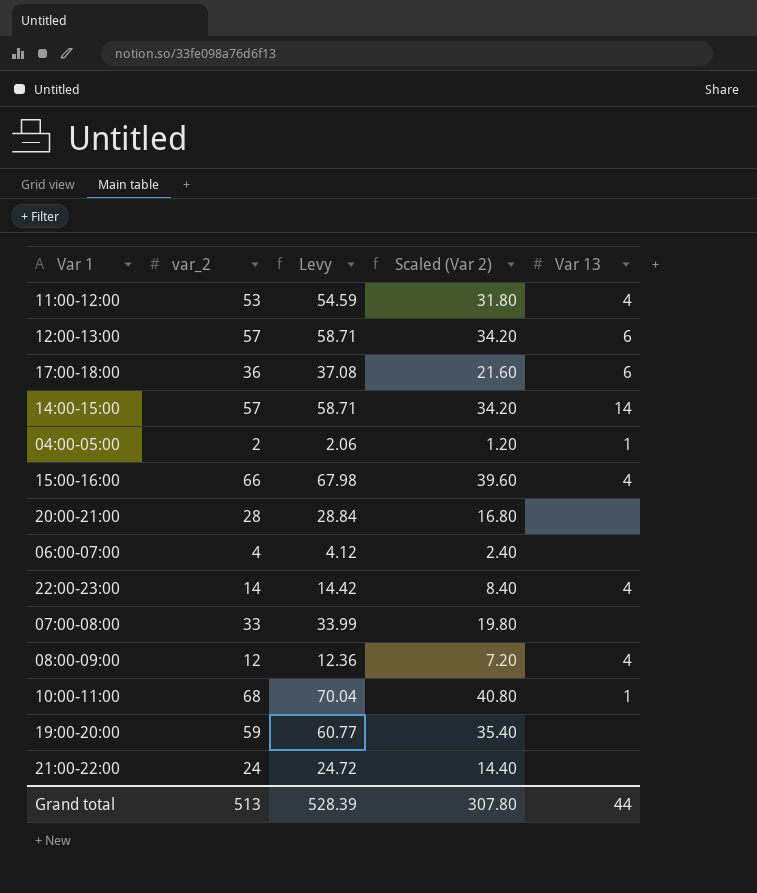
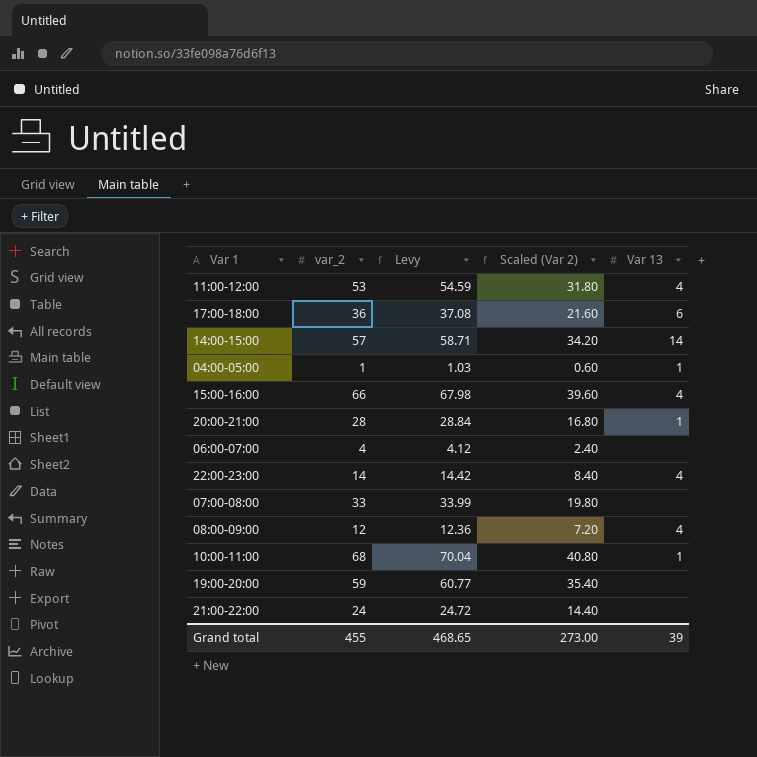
row 12:00-13:00: 57 | 58.71 | 34.20 | 6 -> none
04:00-05:00 | var_2: 2 -> 1
04:00-05:00 | Levy: 2.06 -> 1.03
04:00-05:00 | Scaled (Var 2): 1.20 -> 0.60
20:00-21:00 | Var 13: none -> 1
Grand total | var_2: 513 -> 455
Grand total | Levy: 528.39 -> 468.65
Grand total | Scaled (Var 2): 307.80 -> 273.00
Grand total | Var 13: 44 -> 39

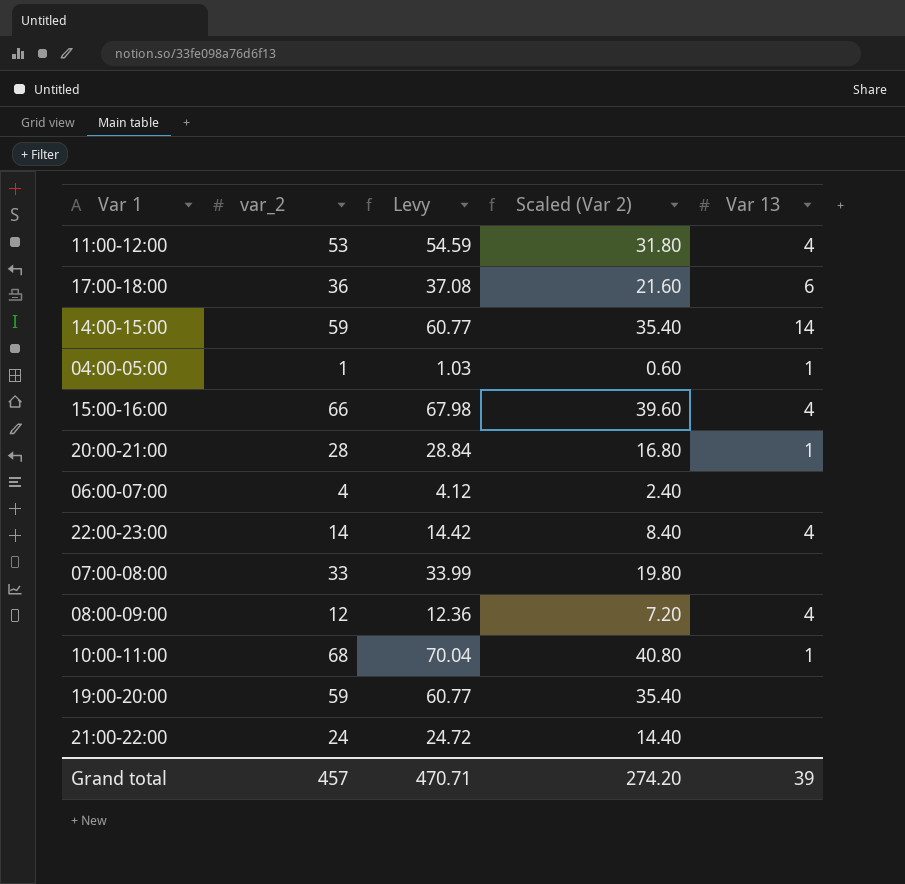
14:00-15:00 | var_2: 57 -> 59
14:00-15:00 | Levy: 58.71 -> 60.77
14:00-15:00 | Scaled (Var 2): 34.20 -> 35.40
Grand total | var_2: 455 -> 457
Grand total | Levy: 468.65 -> 470.71
Grand total | Scaled (Var 2): 273.00 -> 274.20

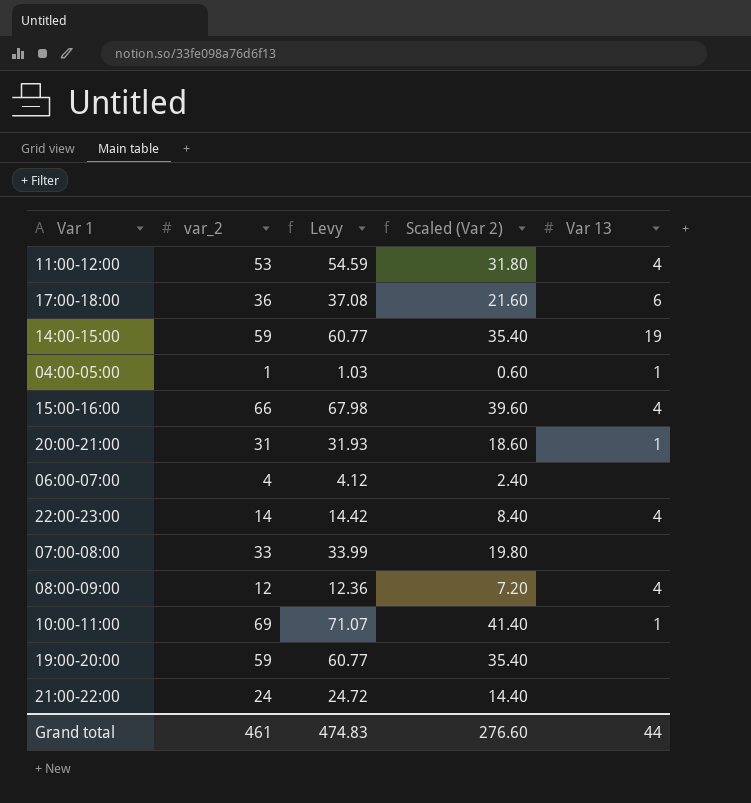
14:00-15:00 | Var 13: 14 -> 19
20:00-21:00 | var_2: 28 -> 31
20:00-21:00 | Levy: 28.84 -> 31.93
20:00-21:00 | Scaled (Var 2): 16.80 -> 18.60
10:00-11:00 | var_2: 68 -> 69
10:00-11:00 | Levy: 70.04 -> 71.07
10:00-11:00 | Scaled (Var 2): 40.80 -> 41.40
Grand total | var_2: 457 -> 461
Grand total | Levy: 470.71 -> 474.83
Grand total | Scaled (Var 2): 274.20 -> 276.60
Grand total | Var 13: 39 -> 44

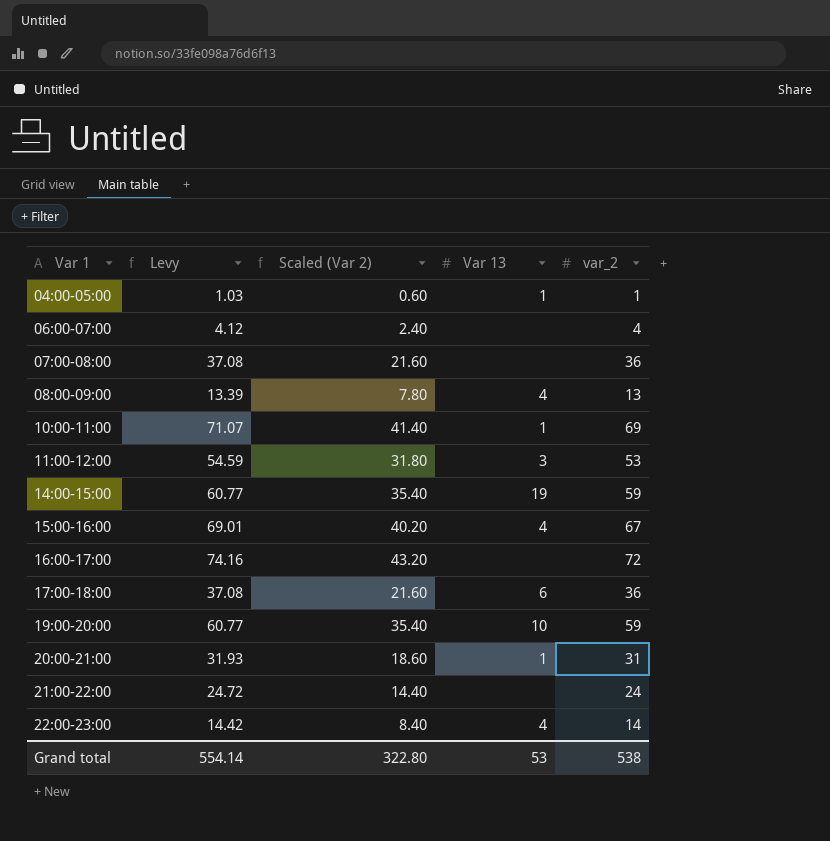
row order: none -> Var 1 ascending
column var_2 | position: 2 -> 5
07:00-08:00 | Levy: 33.99 -> 37.08
07:00-08:00 | Scaled (Var 2): 19.80 -> 21.60
07:00-08:00 | var_2: 33 -> 36
08:00-09:00 | Levy: 12.36 -> 13.39
08:00-09:00 | Scaled (Var 2): 7.20 -> 7.80
08:00-09:00 | var_2: 12 -> 13
11:00-12:00 | Var 13: 4 -> 3
15:00-16:00 | Levy: 67.98 -> 69.01
15:00-16:00 | Scaled (Var 2): 39.60 -> 40.20
15:00-16:00 | var_2: 66 -> 67
row 16:00-17:00: none -> 74.16 | 43.20 | none | 72
19:00-20:00 | Var 13: none -> 10
Grand total | Levy: 474.83 -> 554.14
Grand total | Scaled (Var 2): 276.60 -> 322.80
Grand total | Var 13: 44 -> 53
Grand total | var_2: 461 -> 538

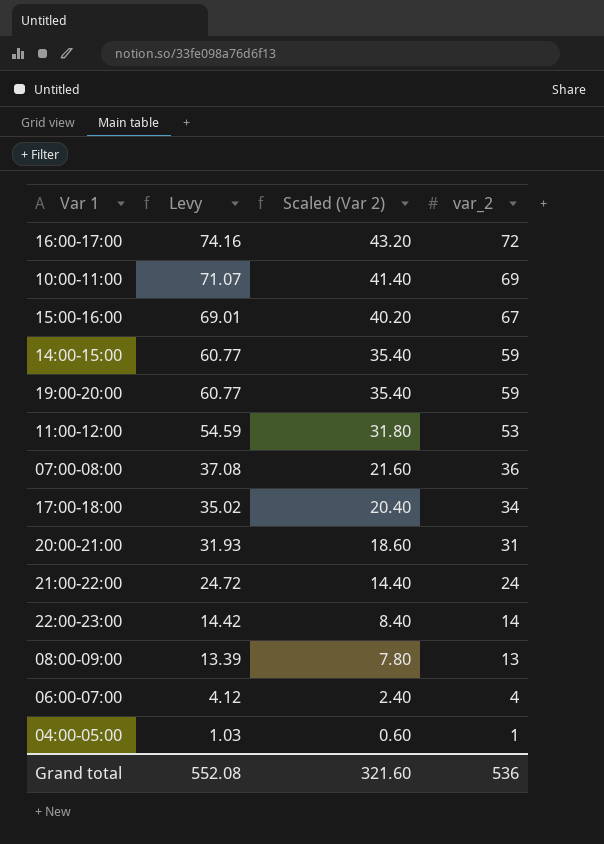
row order: Var 1 ascending -> Levy descending
column Var 13 | position: 4 -> none
17:00-18:00 | Levy: 37.08 -> 35.02
17:00-18:00 | Scaled (Var 2): 21.60 -> 20.40
17:00-18:00 | var_2: 36 -> 34
Grand total | Levy: 554.14 -> 552.08
Grand total | Scaled (Var 2): 322.80 -> 321.60
Grand total | var_2: 538 -> 536

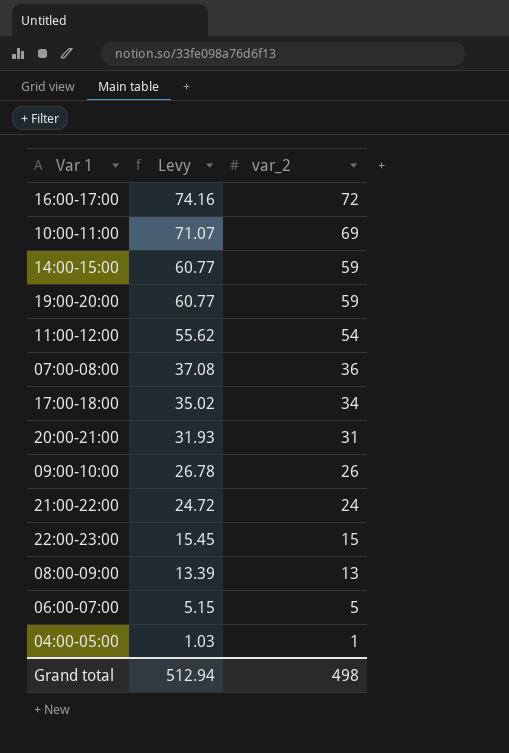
column Scaled (Var 2) | formula: [var_2] * 0.6 -> none
row 15:00-16:00: 69.01 | 40.20 | 67 -> none
11:00-12:00 | Levy: 54.59 -> 55.62
11:00-12:00 | var_2: 53 -> 54
row 09:00-10:00: none -> 26.78 | 26
22:00-23:00 | Levy: 14.42 -> 15.45
22:00-23:00 | var_2: 14 -> 15
06:00-07:00 | Levy: 4.12 -> 5.15
06:00-07:00 | var_2: 4 -> 5
Grand total | Levy: 552.08 -> 512.94
Grand total | var_2: 536 -> 498

